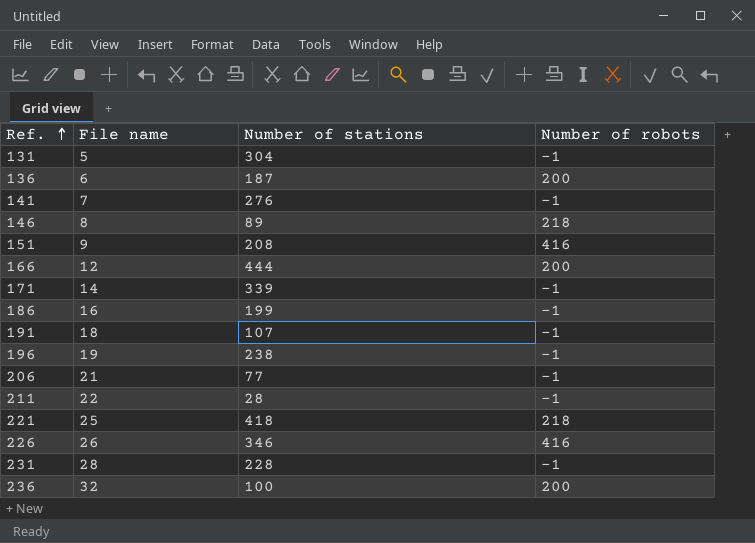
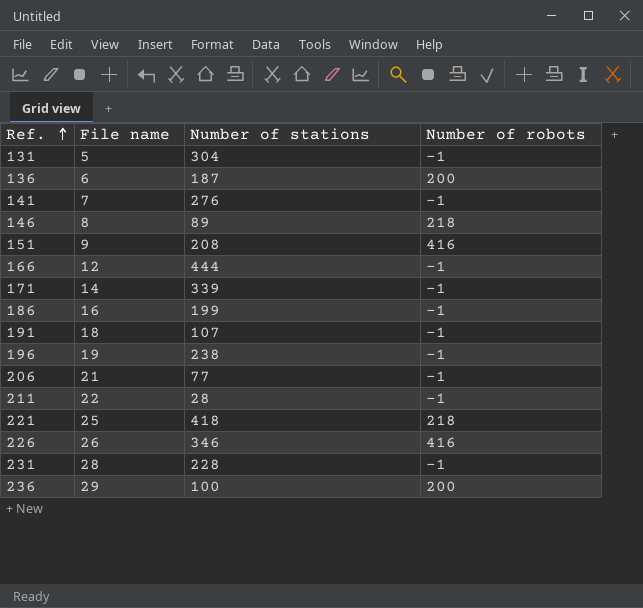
166 | Number of robots: 200 -> -1
236 | File name: 32 -> 29

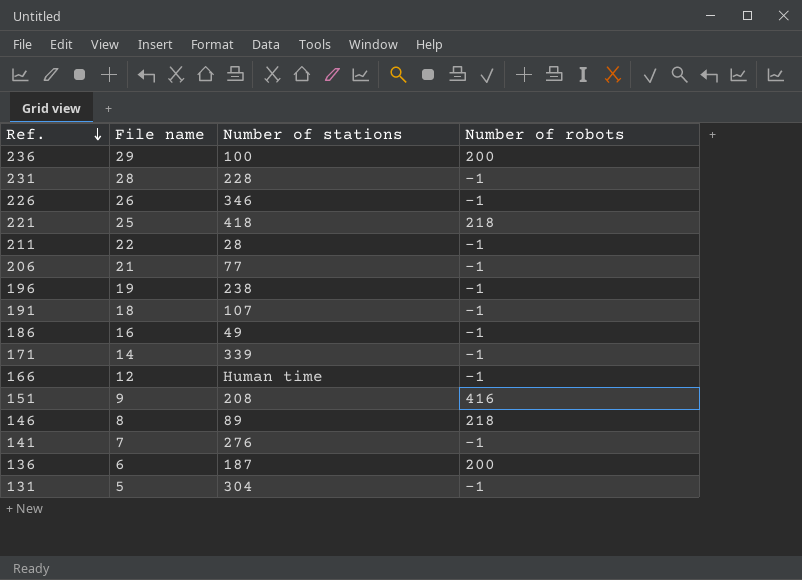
row order: Ref. ascending -> Ref. descending
226 | Number of robots: 416 -> -1
186 | Number of stations: 199 -> 49
166 | Number of stations: 444 -> Human time

